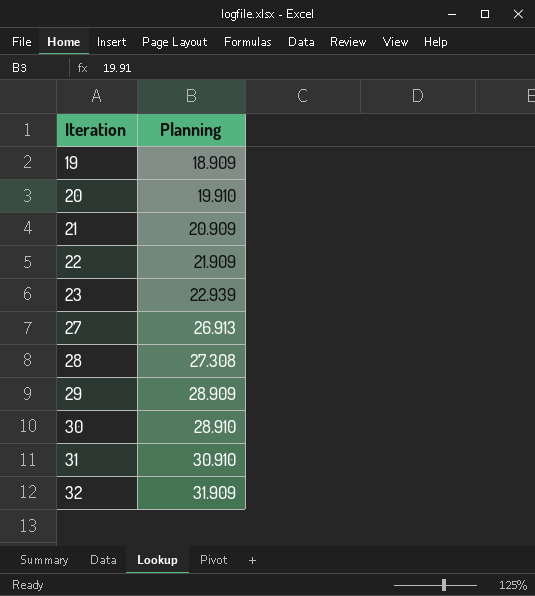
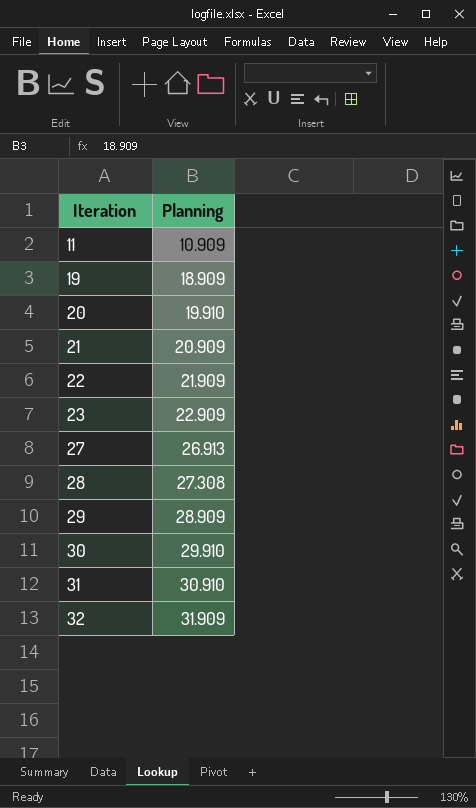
row 11: none -> 10.909
23 | Planning: 22.939 -> 22.909
30 | Planning: 28.910 -> 29.910

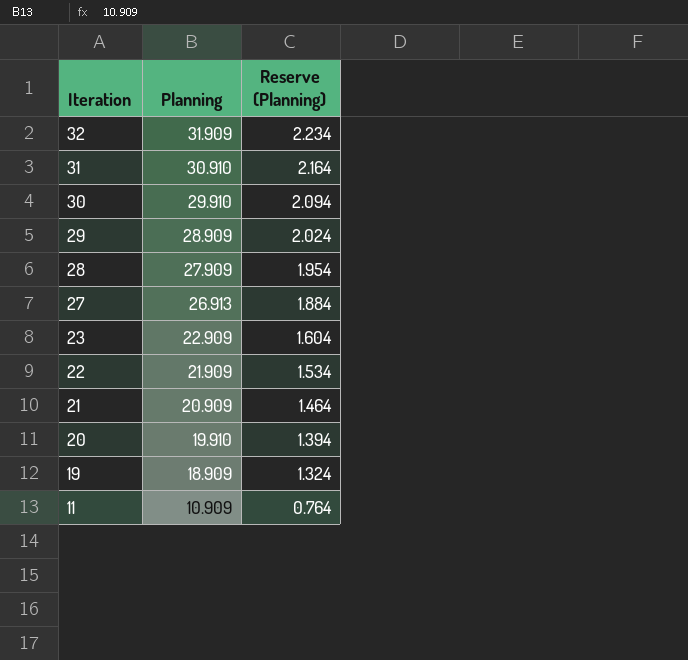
row order: Iteration ascending -> Iteration descending
column Reserve (Planning) | formula: none -> [Planning] * 0.07
28 | Planning: 27.308 -> 27.909

